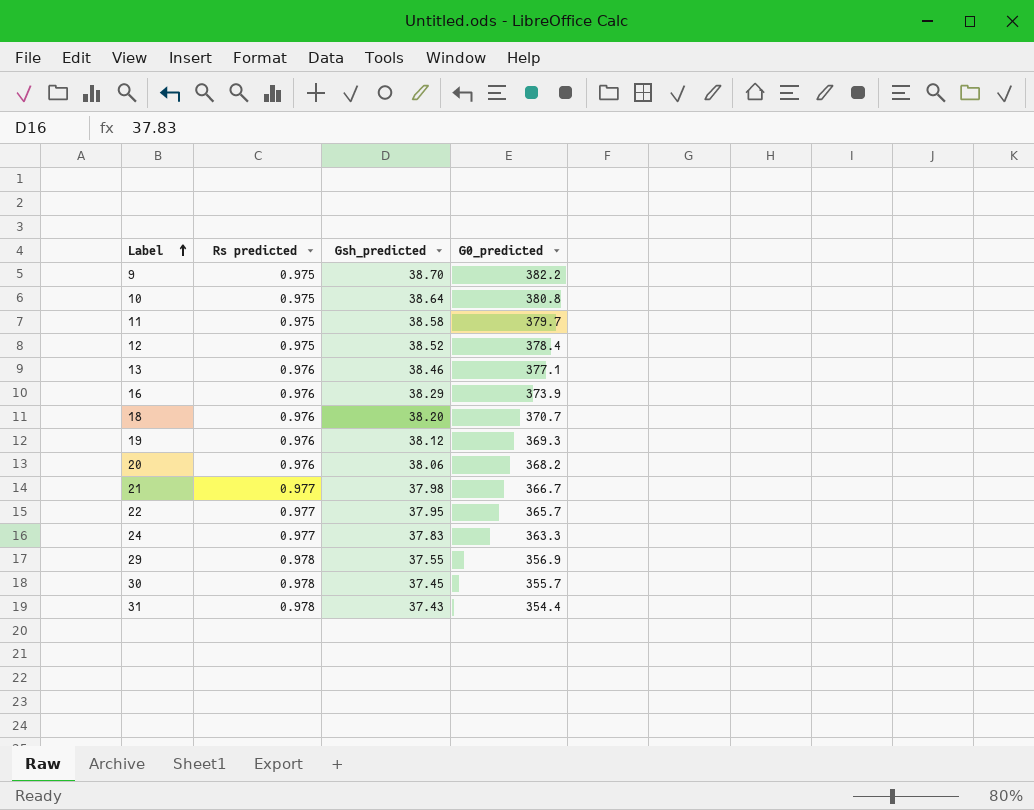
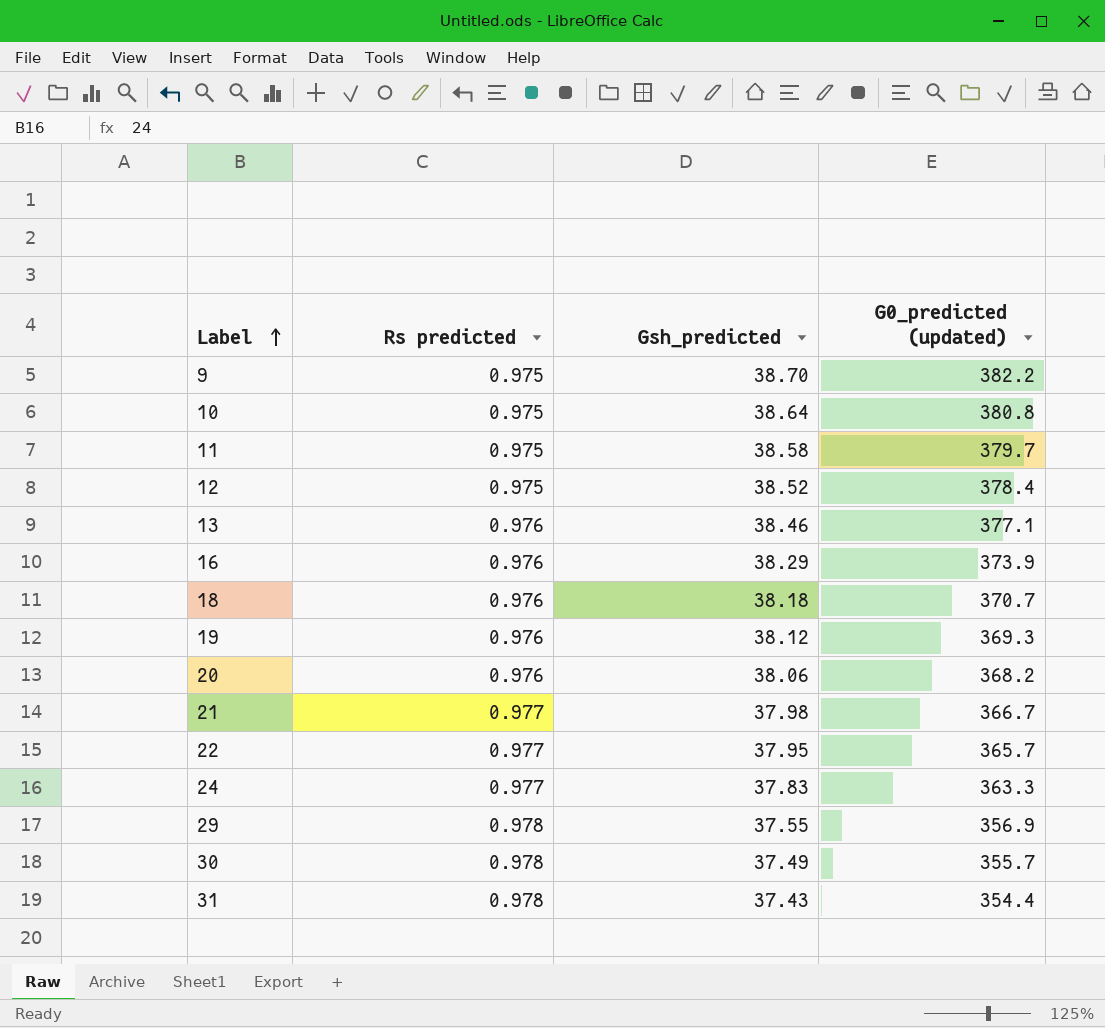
column name: G0_predicted -> G0_predicted (updated)
18 | Gsh_predicted: 38.20 -> 38.18
30 | Gsh_predicted: 37.45 -> 37.49

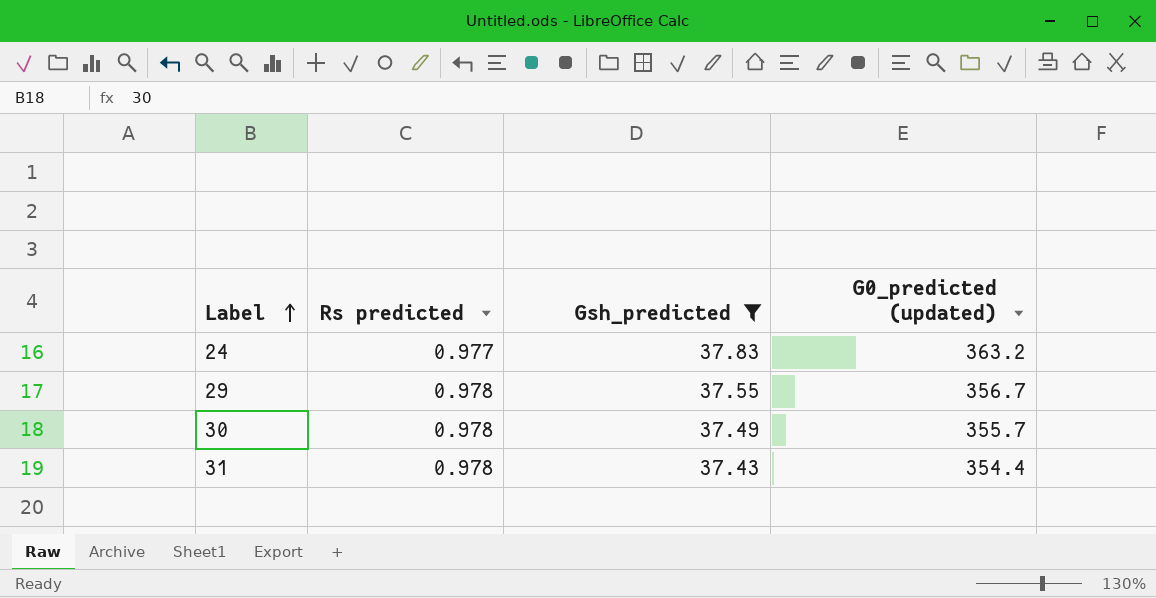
filter: none -> Gsh_predicted <= 37.83
24 | G0_predicted (updated): 363.3 -> 363.2
29 | G0_predicted (updated): 356.9 -> 356.7

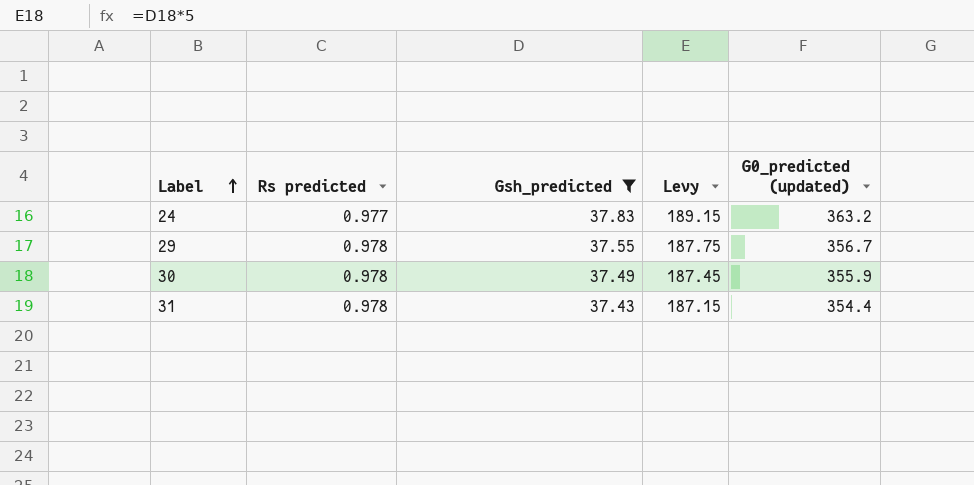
column Levy | formula: none -> [Gsh_predicted] * 5
30 | G0_predicted (updated): 355.7 -> 355.9

